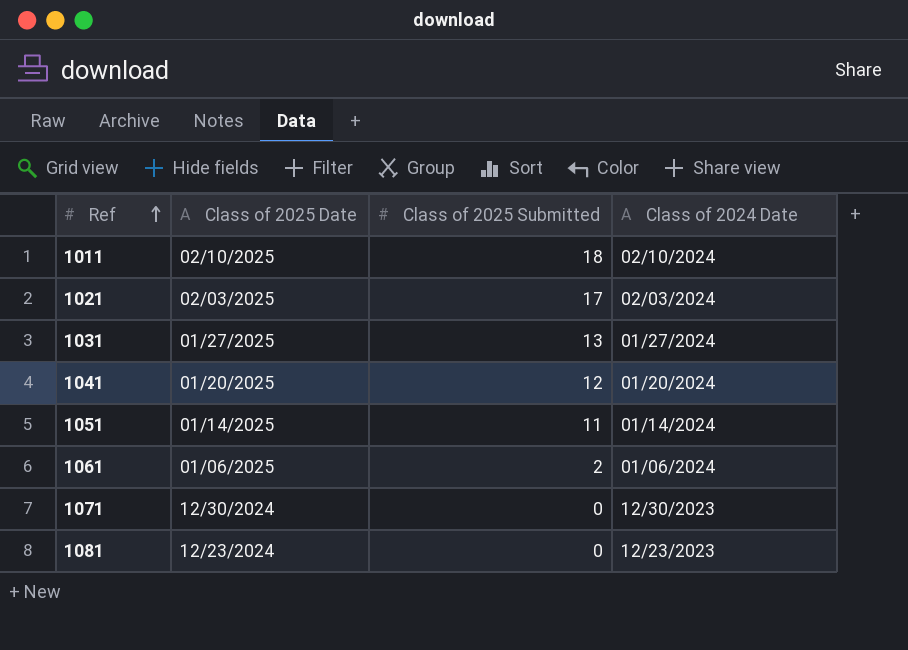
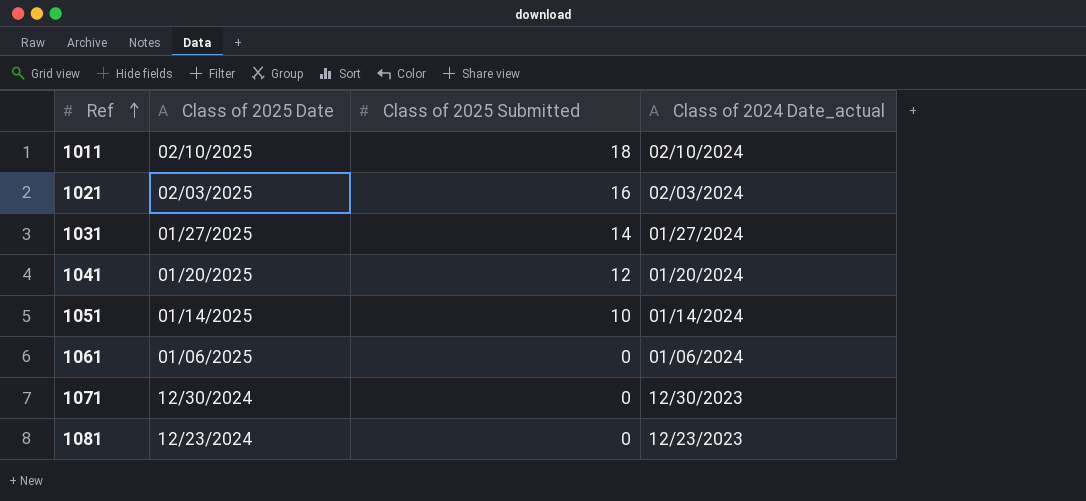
column name: Class of 2024 Date -> Class of 2024 Date_actual
1021 | Class of 2025 Submitted: 17 -> 16
1031 | Class of 2025 Submitted: 13 -> 14
1051 | Class of 2025 Submitted: 11 -> 10
1061 | Class of 2025 Submitted: 2 -> 0

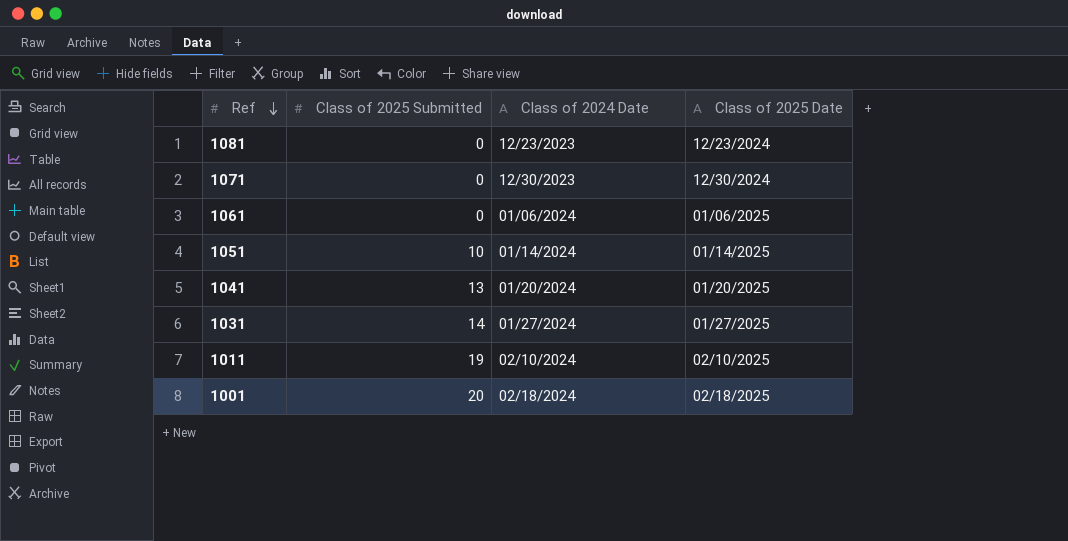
row order: Ref ascending -> Ref descending
column name: Class of 2024 Date_actual -> Class of 2024 Date
column Class of 2025 Date | position: 2 -> 4
row 1021: 02/03/2025 | 16 | 02/03/2024 -> none
1041 | Class of 2025 Submitted: 12 -> 13
1011 | Class of 2025 Submitted: 18 -> 19
row 1001: none -> 20 | 02/18/2024 | 02/18/2025

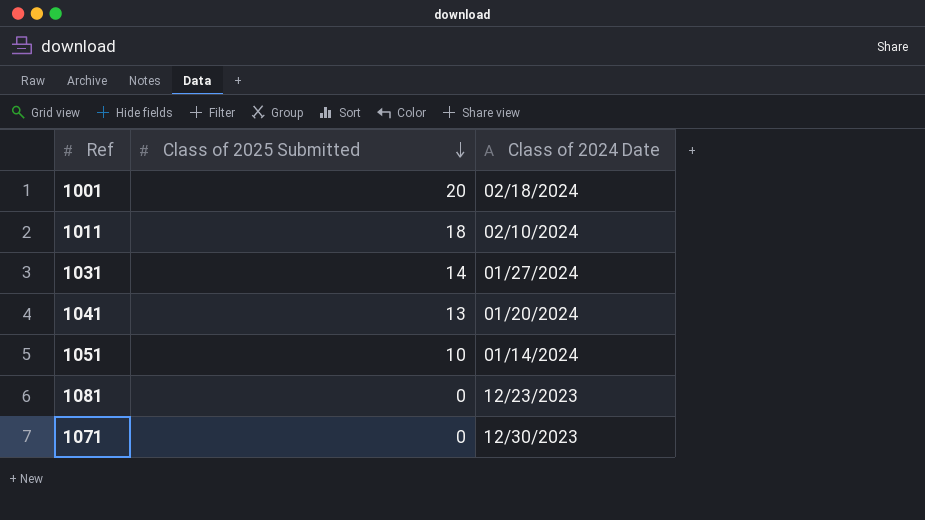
row order: Ref descending -> Class of 2025 Submitted descending
column Class of 2025 Date | position: 4 -> none
row 1061: 0 | 01/06/2024 | 01/06/2025 -> none
1011 | Class of 2025 Submitted: 19 -> 18

